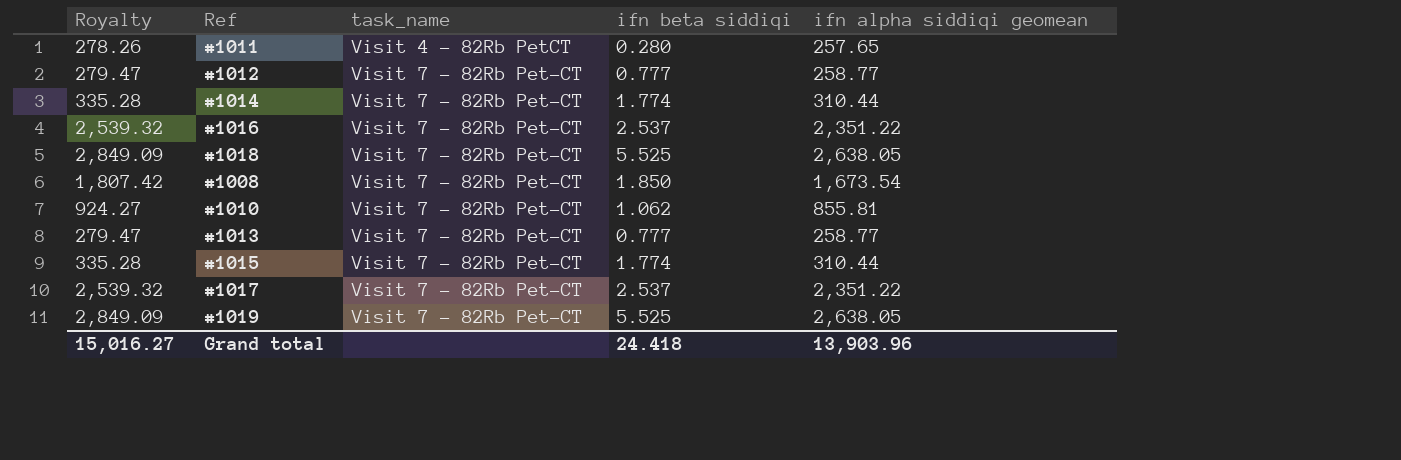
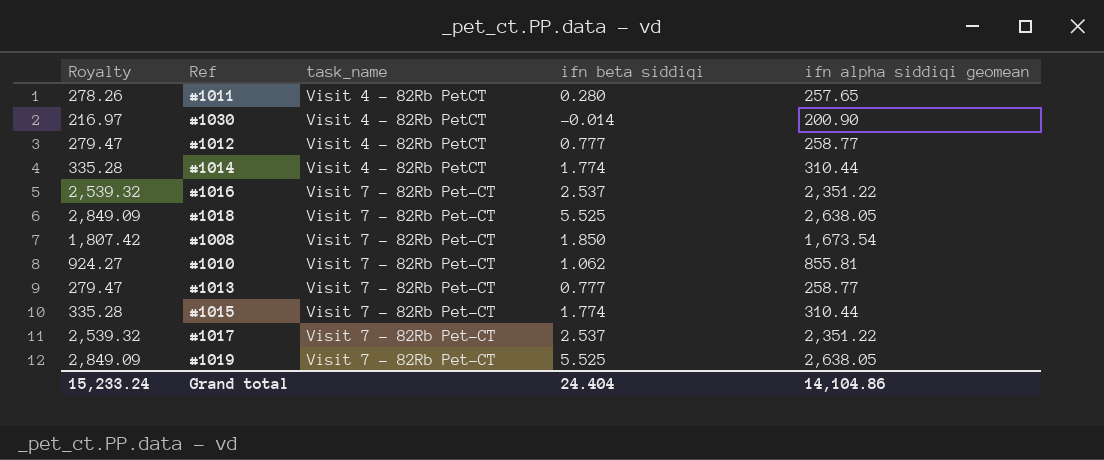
row #1030: none -> 216.97 | Visit 4 - 82Rb PetCT | -0.014 | 200.90
#1012 | task_name: Visit 7 - 82Rb Pet-CT -> Visit 4 - 82Rb PetCT
#1014 | task_name: Visit 7 - 82Rb Pet-CT -> Visit 4 - 82Rb PetCT
Grand total | Royalty: 15,016.27 -> 15,233.24
Grand total | ifn beta siddiqi: 24.418 -> 24.404
Grand total | ifn alpha siddiqi geomean: 13,903.96 -> 14,104.86

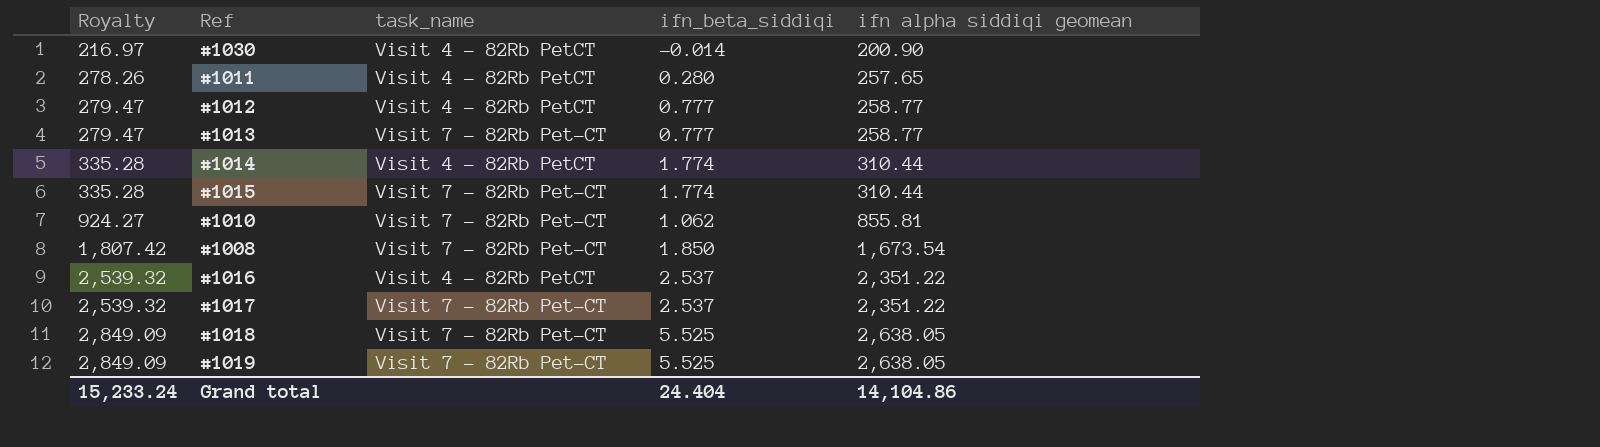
row order: task_name ascending -> Royalty ascending
column name: ifn beta siddiqi -> ifn_beta_siddiqi
#1016 | task_name: Visit 7 - 82Rb Pet-CT -> Visit 4 - 82Rb PetCT

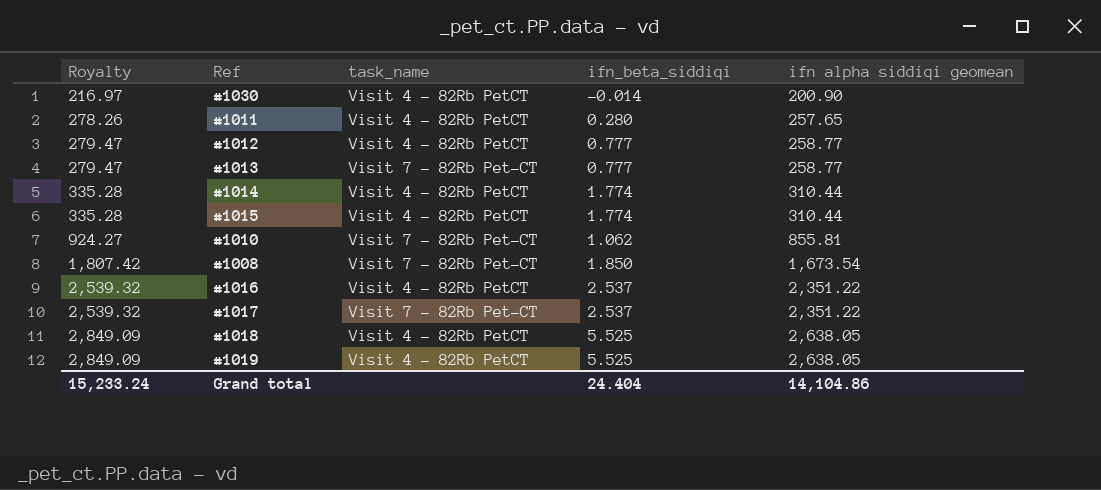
#1015 | task_name: Visit 7 - 82Rb Pet-CT -> Visit 4 - 82Rb PetCT
#1018 | task_name: Visit 7 - 82Rb Pet-CT -> Visit 4 - 82Rb PetCT
#1019 | task_name: Visit 7 - 82Rb Pet-CT -> Visit 4 - 82Rb PetCT

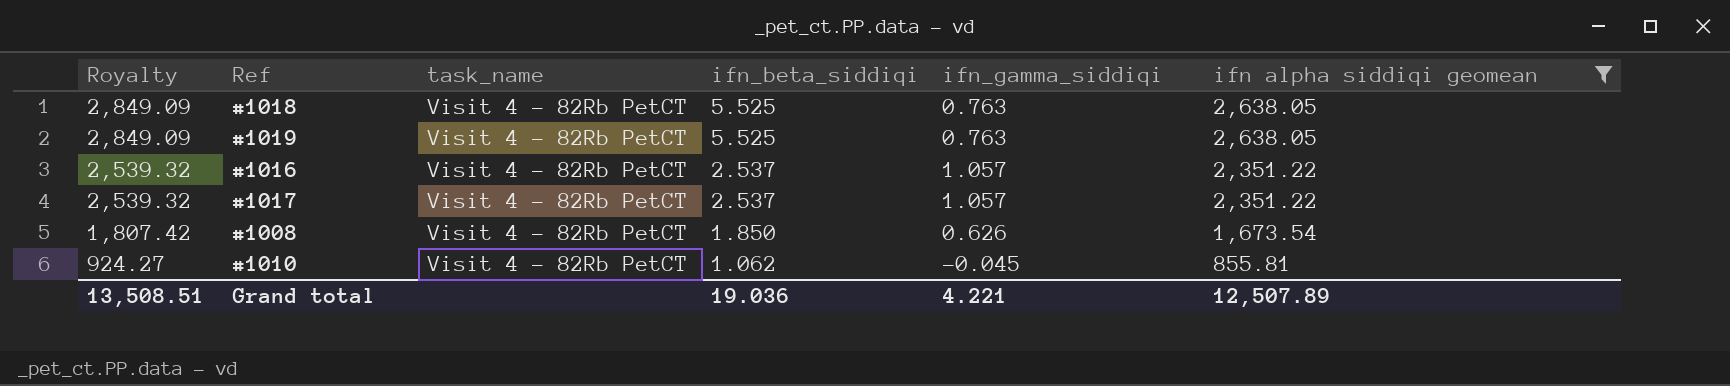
filter: none -> ifn alpha siddiqi geomean >= 855.81
row order: Royalty ascending -> Royalty descending
column ifn_gamma_siddiqi | position: none -> 5
#1017 | task_name: Visit 7 - 82Rb Pet-CT -> Visit 4 - 82Rb PetCT
#1008 | task_name: Visit 7 - 82Rb Pet-CT -> Visit 4 - 82Rb PetCT
#1010 | task_name: Visit 7 - 82Rb Pet-CT -> Visit 4 - 82Rb PetCT
Grand total | Royalty: 15,233.24 -> 13,508.51
Grand total | ifn_beta_siddiqi: 24.404 -> 19.036
Grand total | ifn alpha siddiqi geomean: 14,104.86 -> 12,507.89

